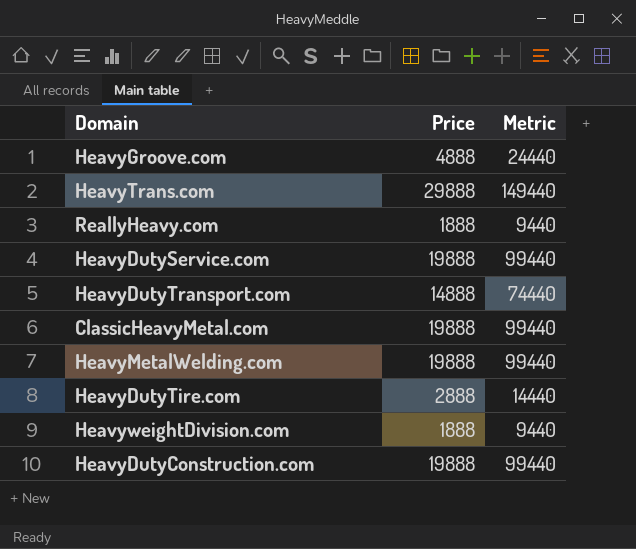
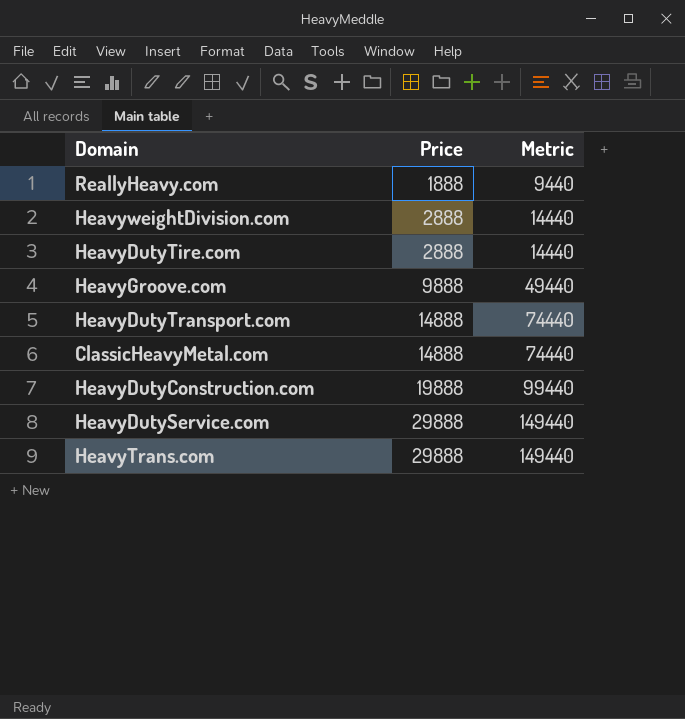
row order: none -> Price ascending
row HeavyMetalWelding.com: 19888 | 99440 -> none
HeavyweightDivision.com | Price: 1888 -> 2888
HeavyweightDivision.com | Metric: 9440 -> 14440
HeavyGroove.com | Price: 4888 -> 9888
HeavyGroove.com | Metric: 24440 -> 49440
ClassicHeavyMetal.com | Price: 19888 -> 14888
ClassicHeavyMetal.com | Metric: 99440 -> 74440
HeavyDutyService.com | Price: 19888 -> 29888
HeavyDutyService.com | Metric: 99440 -> 149440

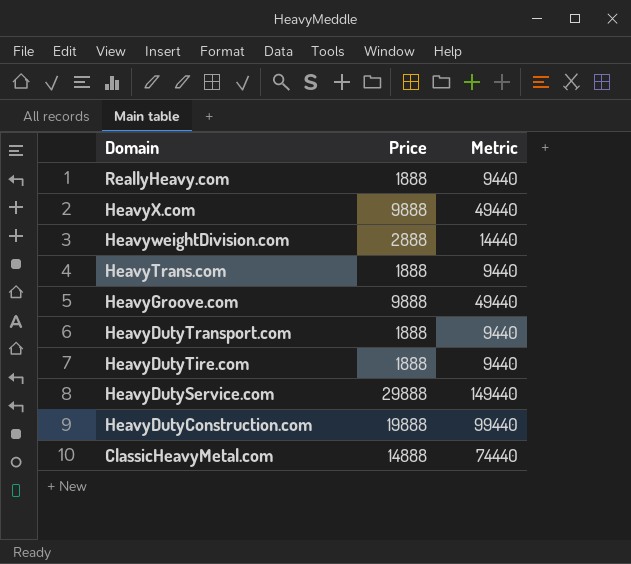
row order: Price ascending -> Domain descending
row HeavyX.com: none -> 9888 | 49440
HeavyTrans.com | Price: 29888 -> 1888
HeavyTrans.com | Metric: 149440 -> 9440
HeavyDutyTransport.com | Price: 14888 -> 1888
HeavyDutyTransport.com | Metric: 74440 -> 9440
HeavyDutyTire.com | Price: 2888 -> 1888
HeavyDutyTire.com | Metric: 14440 -> 9440

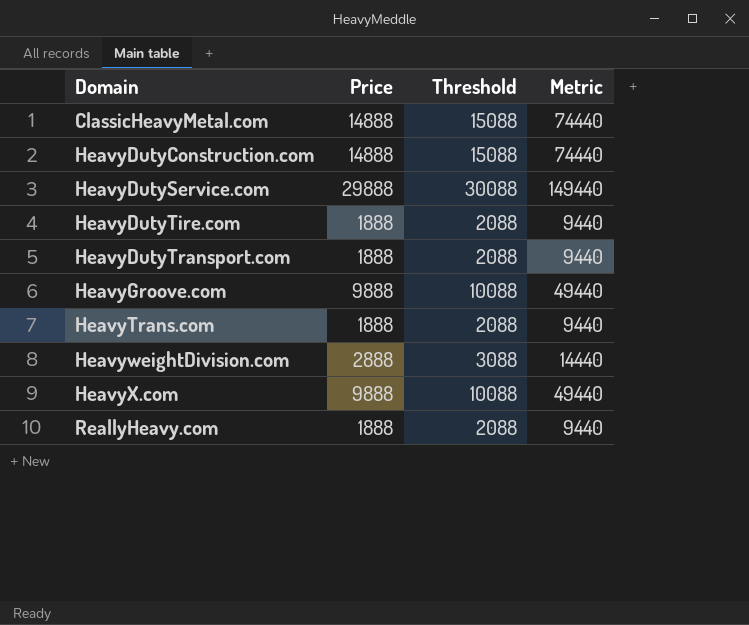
row order: Domain descending -> Domain ascending
column Threshold | formula: none -> [Price] + 200
HeavyDutyConstruction.com | Price: 19888 -> 14888
HeavyDutyConstruction.com | Metric: 99440 -> 74440

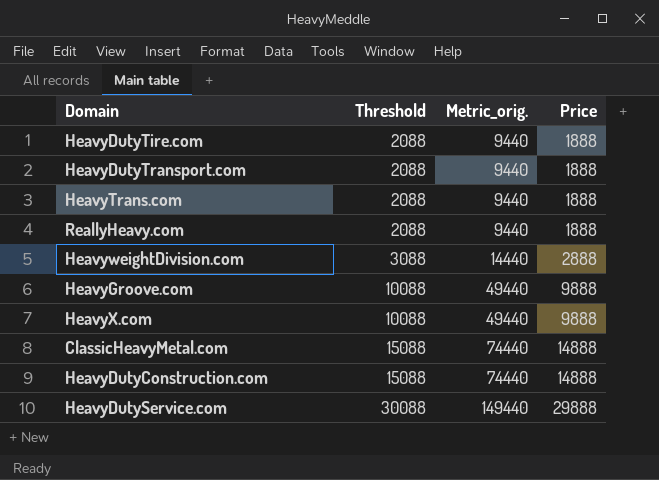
row order: Domain ascending -> Threshold ascending
column name: Metric -> Metric_orig.
column Price | position: 2 -> 4

